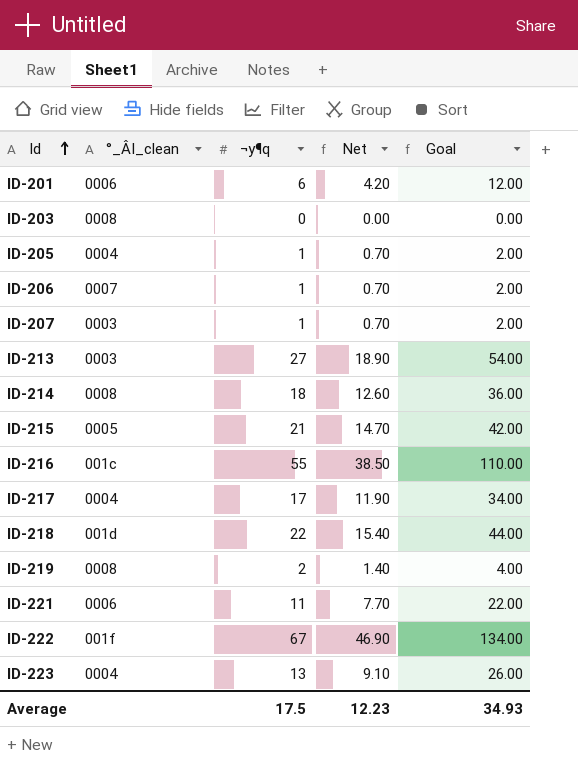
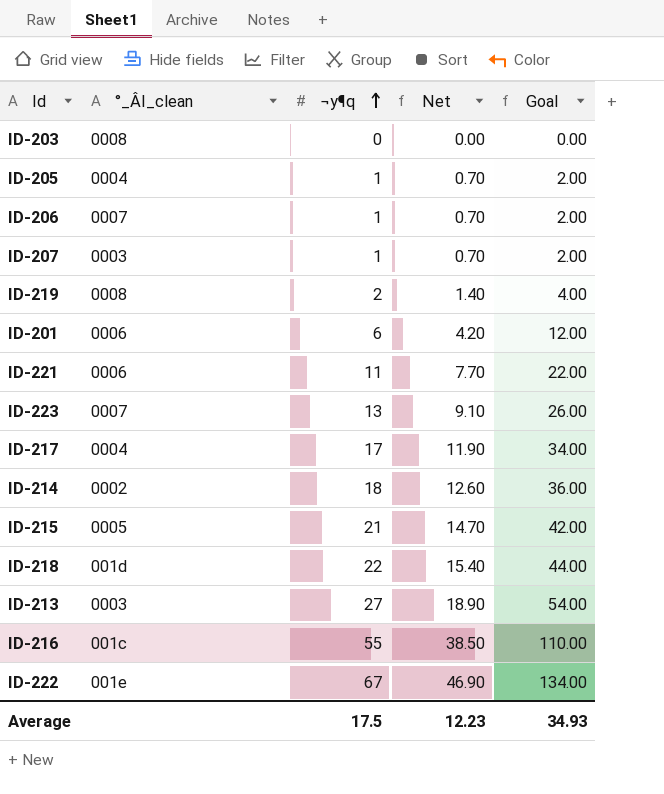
row order: Id ascending -> ¬y¶q ascending
ID-223 | °_ÂI_clean: 0004 -> 0007
ID-214 | °_ÂI_clean: 0008 -> 0002
ID-222 | °_ÂI_clean: 001f -> 001e

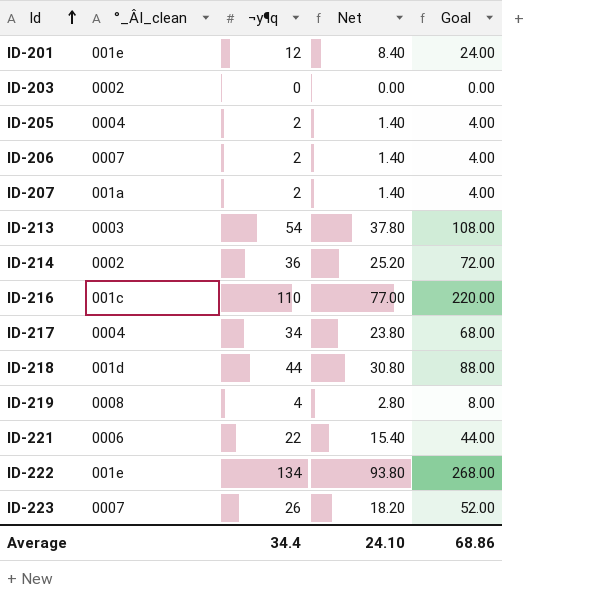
row order: ¬y¶q ascending -> Id ascending
row ID-215: 0005 | 21 | 14.70 | 42.00 -> none
ID-201 | °_ÂI_clean: 0006 -> 001e
ID-201 | ¬y¶q: 6 -> 12
ID-201 | Net: 4.20 -> 8.40
ID-201 | Goal: 12.00 -> 24.00
ID-203 | °_ÂI_clean: 0008 -> 0002
ID-205 | ¬y¶q: 1 -> 2
ID-205 | Net: 0.70 -> 1.40
ID-205 | Goal: 2.00 -> 4.00
ID-206 | ¬y¶q: 1 -> 2
ID-206 | Net: 0.70 -> 1.40
ID-206 | Goal: 2.00 -> 4.00
ID-207 | °_ÂI_clean: 0003 -> 001a
ID-207 | ¬y¶q: 1 -> 2
ID-207 | Net: 0.70 -> 1.40
ID-207 | Goal: 2.00 -> 4.00
ID-213 | ¬y¶q: 27 -> 54
ID-213 | Net: 18.90 -> 37.80
ID-213 | Goal: 54.00 -> 108.00
ID-214 | ¬y¶q: 18 -> 36
ID-214 | Net: 12.60 -> 25.20
ID-214 | Goal: 36.00 -> 72.00
ID-216 | ¬y¶q: 55 -> 110
ID-216 | Net: 38.50 -> 77.00
ID-216 | Goal: 110.00 -> 220.00
ID-217 | ¬y¶q: 17 -> 34
ID-217 | Net: 11.90 -> 23.80
ID-217 | Goal: 34.00 -> 68.00
ID-218 | ¬y¶q: 22 -> 44
ID-218 | Net: 15.40 -> 30.80
ID-218 | Goal: 44.00 -> 88.00
ID-219 | ¬y¶q: 2 -> 4
ID-219 | Net: 1.40 -> 2.80
ID-219 | Goal: 4.00 -> 8.00
ID-221 | ¬y¶q: 11 -> 22
ID-221 | Net: 7.70 -> 15.40
ID-221 | Goal: 22.00 -> 44.00
ID-222 | ¬y¶q: 67 -> 134
ID-222 | Net: 46.90 -> 93.80
ID-222 | Goal: 134.00 -> 268.00
ID-223 | ¬y¶q: 13 -> 26
ID-223 | Net: 9.10 -> 18.20
ID-223 | Goal: 26.00 -> 52.00
Average | ¬y¶q: 17.5 -> 34.4
Average | Net: 12.23 -> 24.10
Average | Goal: 34.93 -> 68.86

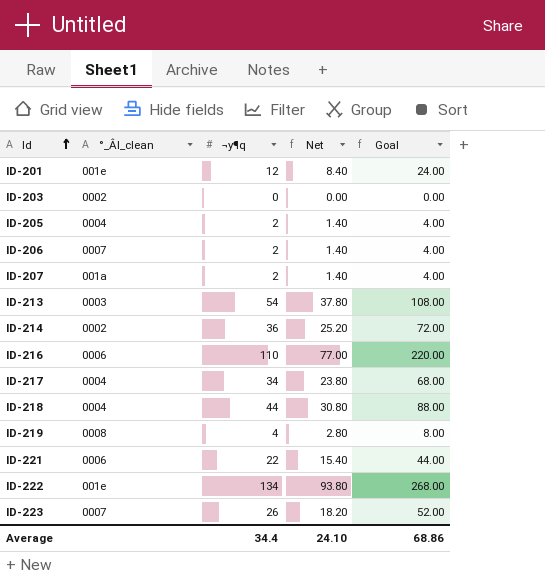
ID-216 | °_ÂI_clean: 001c -> 0006
ID-218 | °_ÂI_clean: 001d -> 0004

